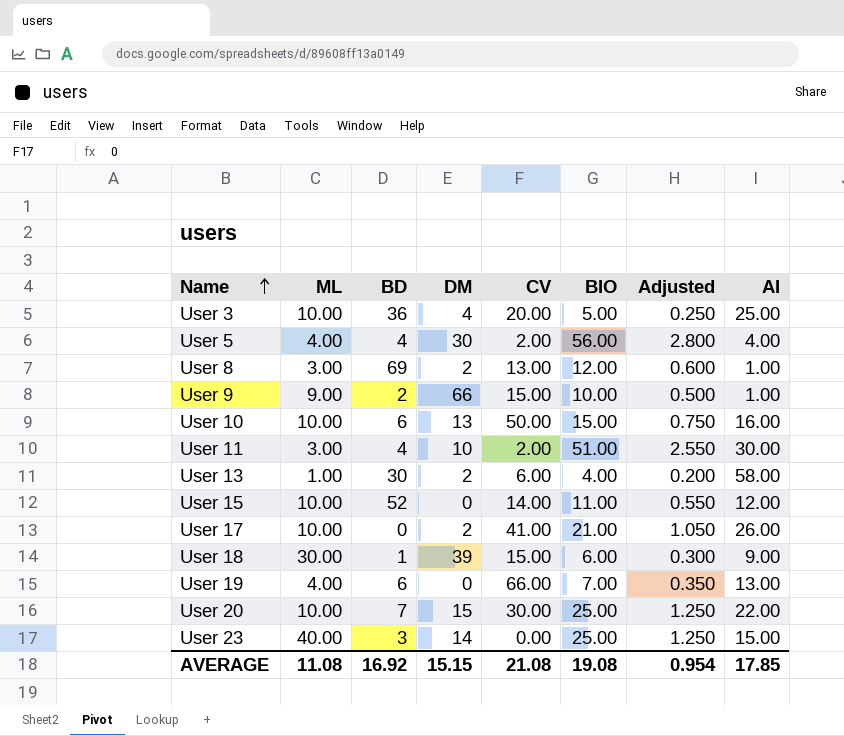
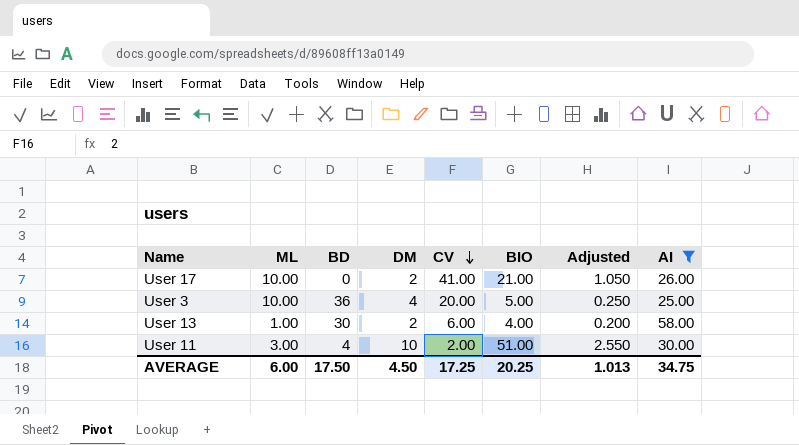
filter: none -> AI >= 25.00
row order: Name ascending -> CV descending
AVERAGE | ML: 11.08 -> 6.00
AVERAGE | BD: 16.92 -> 17.50
AVERAGE | DM: 15.15 -> 4.50
AVERAGE | CV: 21.08 -> 17.25
AVERAGE | BIO: 19.08 -> 20.25
AVERAGE | Adjusted: 0.954 -> 1.013
AVERAGE | AI: 17.85 -> 34.75

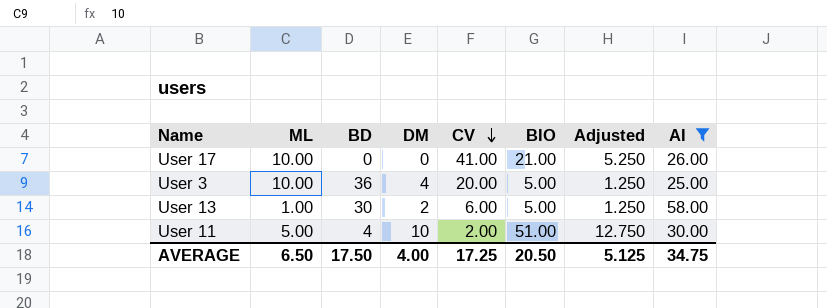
column Adjusted | formula: [BIO] * 0.05 -> [BIO] * 0.25
User 17 | DM: 2 -> 0
User 13 | BIO: 4.00 -> 5.00
User 11 | ML: 3.00 -> 5.00
AVERAGE | ML: 6.00 -> 6.50
AVERAGE | DM: 4.50 -> 4.00
AVERAGE | BIO: 20.25 -> 20.50
AVERAGE | Adjusted: 1.013 -> 5.125

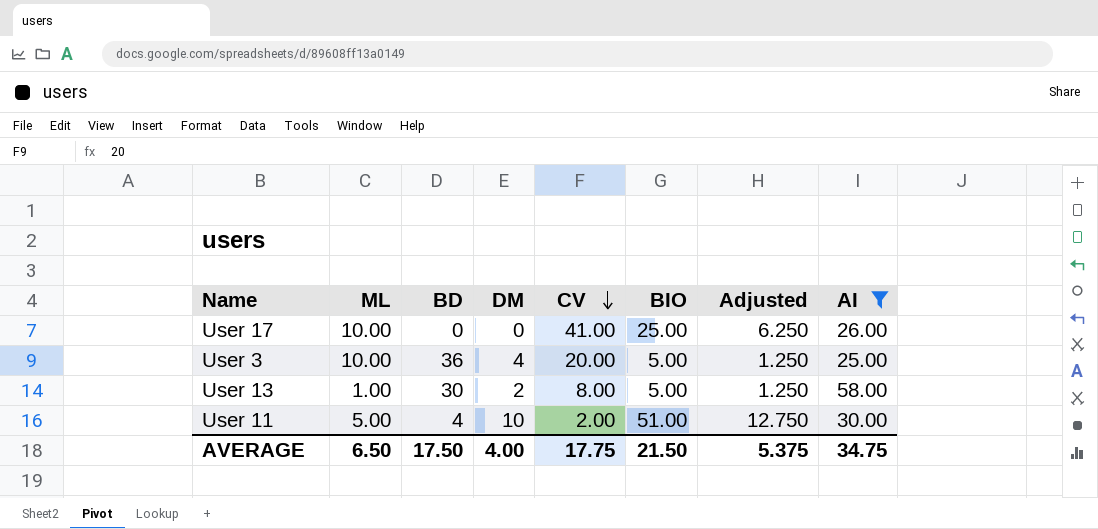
User 17 | BIO: 21.00 -> 25.00
User 17 | Adjusted: 5.250 -> 6.250
User 13 | CV: 6.00 -> 8.00
AVERAGE | CV: 17.25 -> 17.75
AVERAGE | BIO: 20.50 -> 21.50
AVERAGE | Adjusted: 5.125 -> 5.375

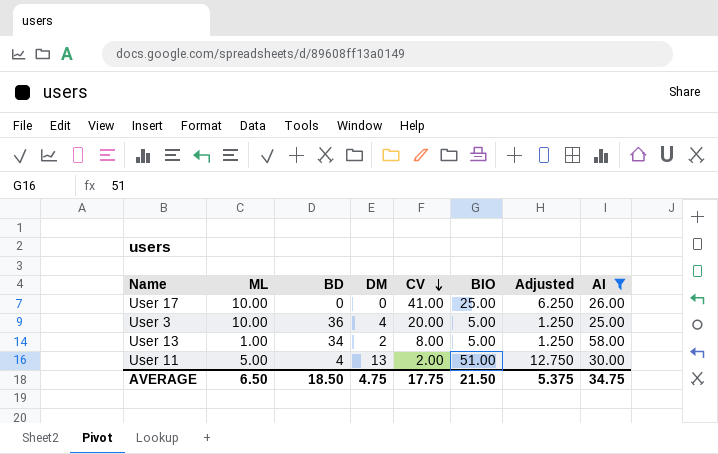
User 13 | BD: 30 -> 34
User 11 | DM: 10 -> 13
AVERAGE | BD: 17.50 -> 18.50
AVERAGE | DM: 4.00 -> 4.75

